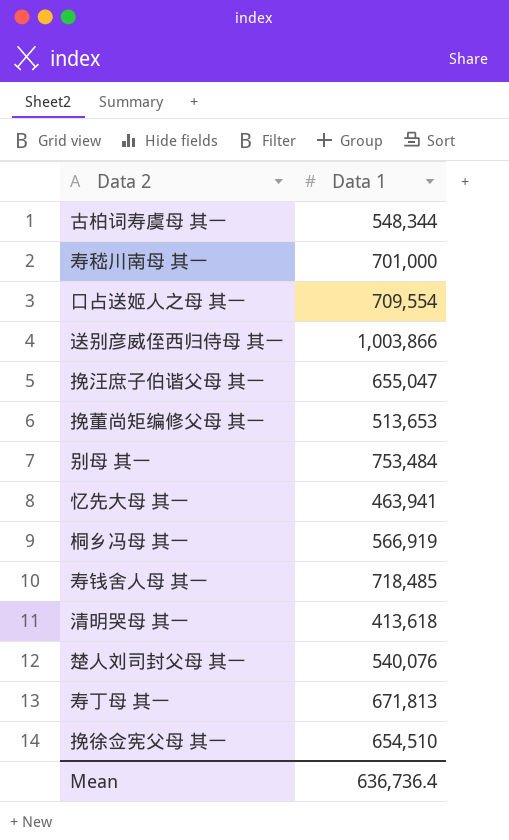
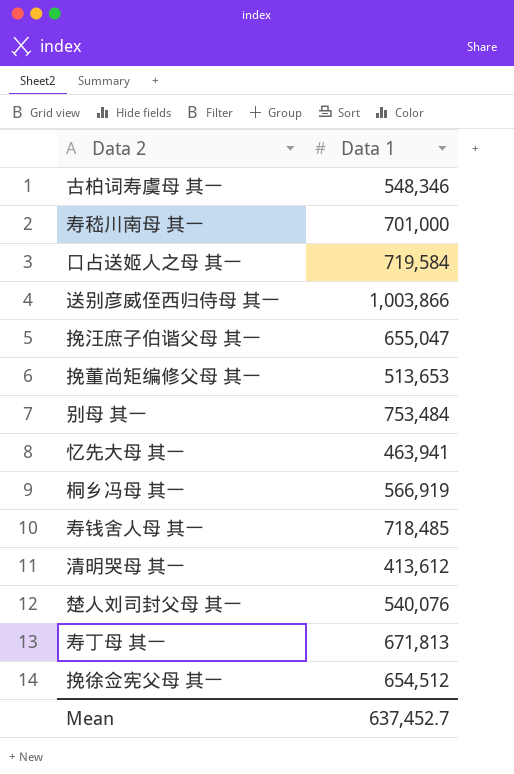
古柏词寿虞母 其一 | Data 1: 548,344 -> 548,346
口占送姬人之母 其一 | Data 1: 709,554 -> 719,584
清明哭母 其一 | Data 1: 413,618 -> 413,612
挽徐佥宪父母 其一 | Data 1: 654,510 -> 654,512
Mean | Data 1: 636,736.4 -> 637,452.7

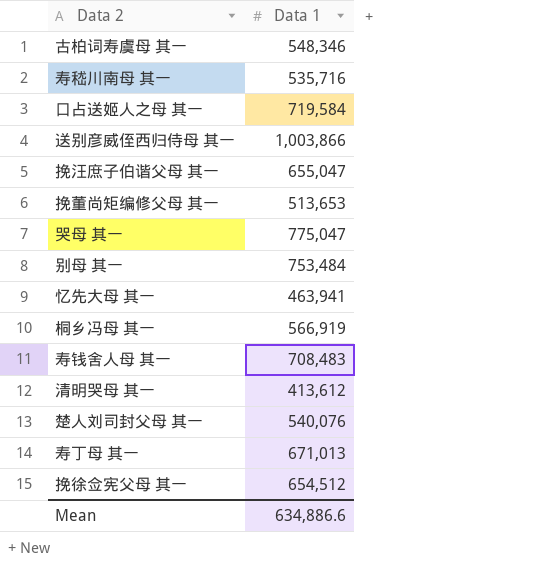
寿嵇川南母 其一 | Data 1: 701,000 -> 535,716
row 哭母 其一: none -> 775,047
寿钱舍人母 其一 | Data 1: 718,485 -> 708,483
寿丁母 其一 | Data 1: 671,813 -> 671,013
Mean | Data 1: 637,452.7 -> 634,886.6

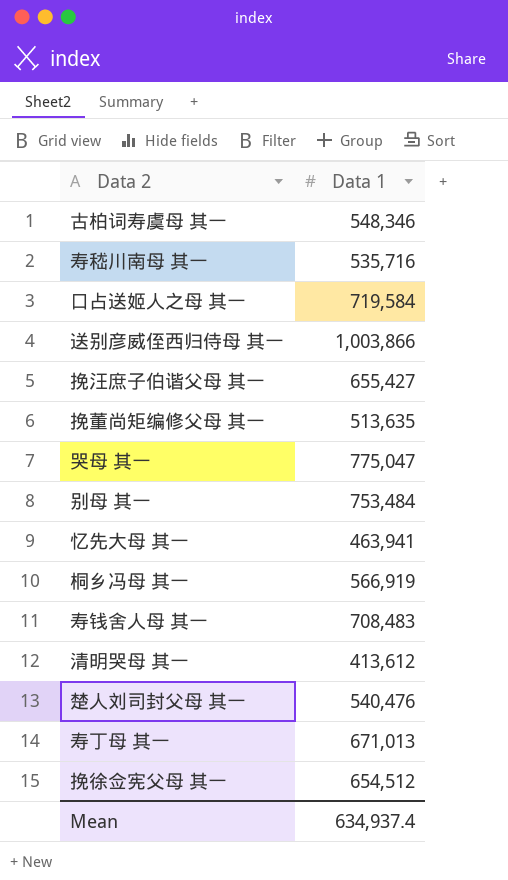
挽汪庶子伯谐父母 其一 | Data 1: 655,047 -> 655,427
挽董尚矩编修父母 其一 | Data 1: 513,653 -> 513,635
楚人刘司封父母 其一 | Data 1: 540,076 -> 540,476
Mean | Data 1: 634,886.6 -> 634,937.4

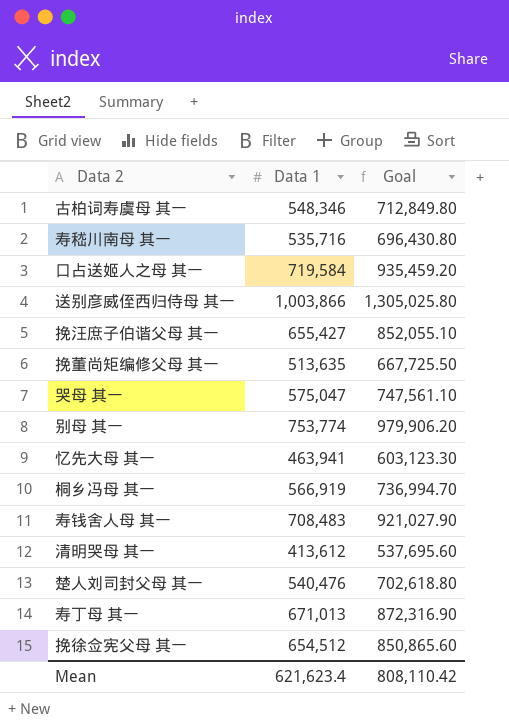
column Goal | formula: none -> [Data 1] * 1.3
哭母 其一 | Data 1: 775,047 -> 575,047
别母 其一 | Data 1: 753,484 -> 753,774
Mean | Data 1: 634,937.4 -> 621,623.4

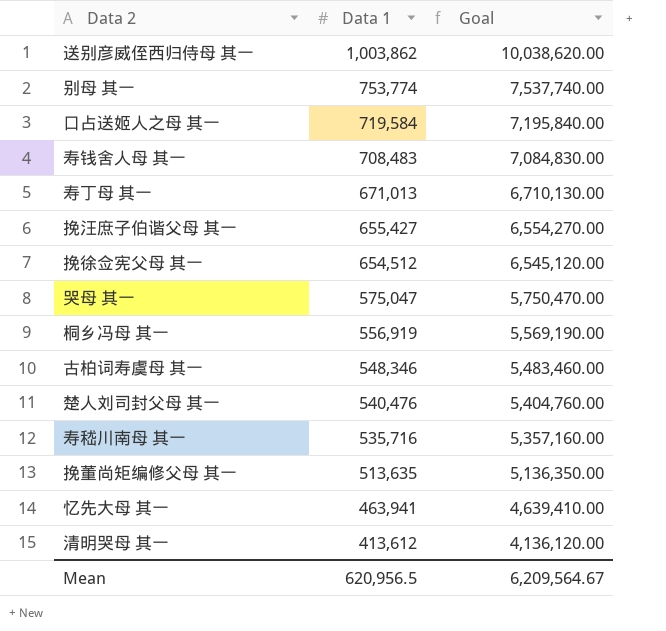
row order: none -> Data 1 descending
column Goal | formula: [Data 1] * 1.3 -> [Data 1] * 10
送别彦威侄西归侍母 其一 | Data 1: 1,003,866 -> 1,003,862
桐乡冯母 其一 | Data 1: 566,919 -> 556,919
Mean | Data 1: 621,623.4 -> 620,956.5
Mean | Goal: 808,110.42 -> 6,209,564.67

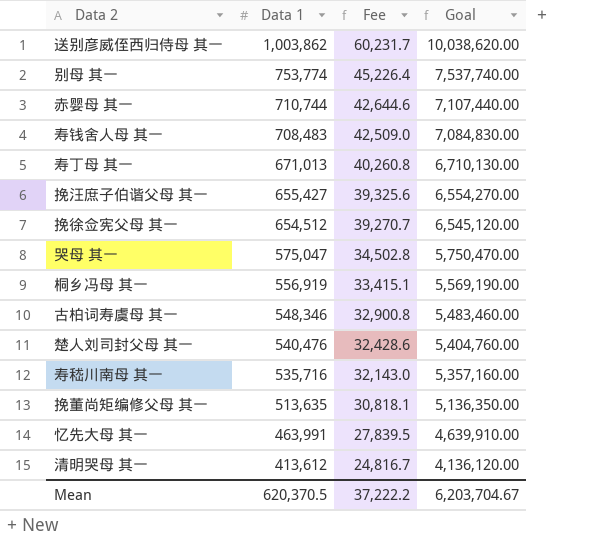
column Fee | formula: none -> [Data 1] * 0.06
row 口占送姬人之母 其一: 719,584 | 7,195,840.00 -> none
row 赤婴母 其一: none -> 710,744 | 42,644.6 | 7,107,440.00
忆先大母 其一 | Data 1: 463,941 -> 463,991
忆先大母 其一 | Goal: 4,639,410.00 -> 4,639,910.00
Mean | Data 1: 620,956.5 -> 620,370.5
Mean | Goal: 6,209,564.67 -> 6,203,704.67

